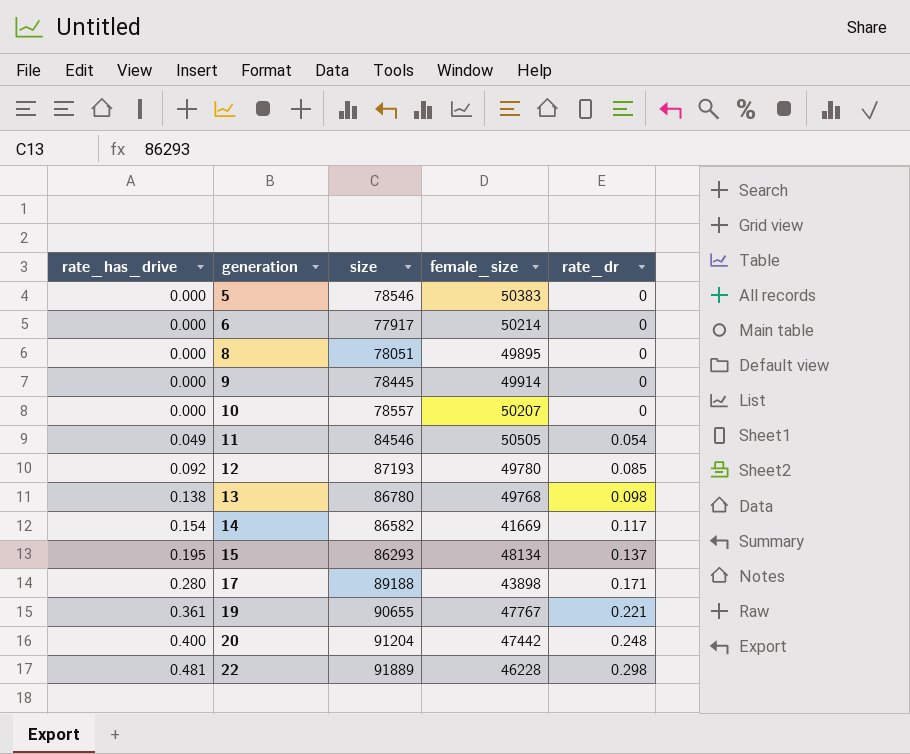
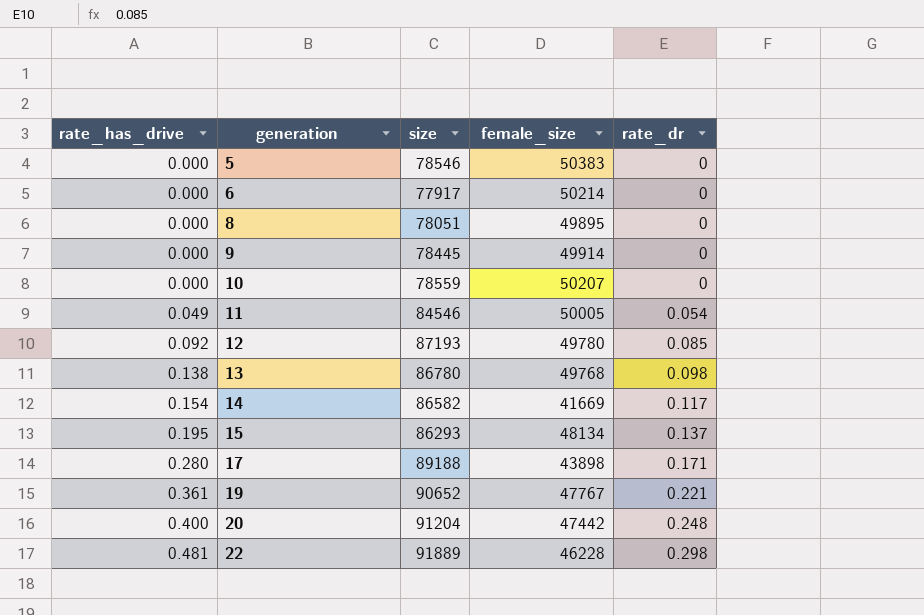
10 | size: 78557 -> 78559
11 | female_size: 50505 -> 50005
19 | size: 90655 -> 90652

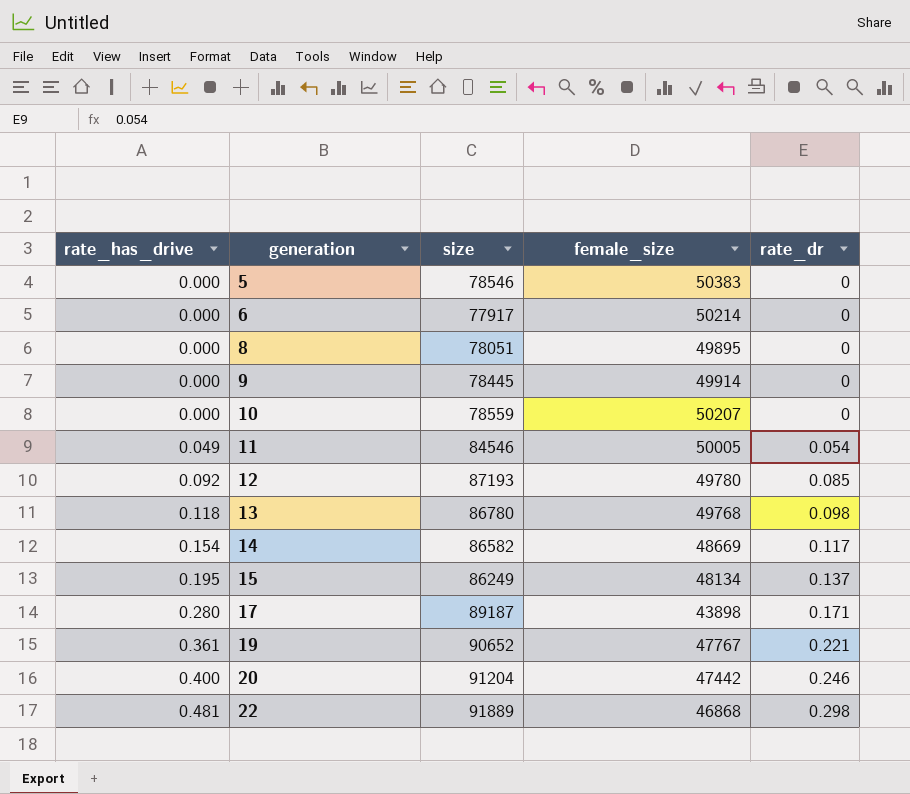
13 | rate_has_drive: 0.138 -> 0.118
14 | female_size: 41669 -> 48669
15 | size: 86293 -> 86249
17 | size: 89188 -> 89187
20 | rate_dr: 0.248 -> 0.246
22 | female_size: 46228 -> 46868

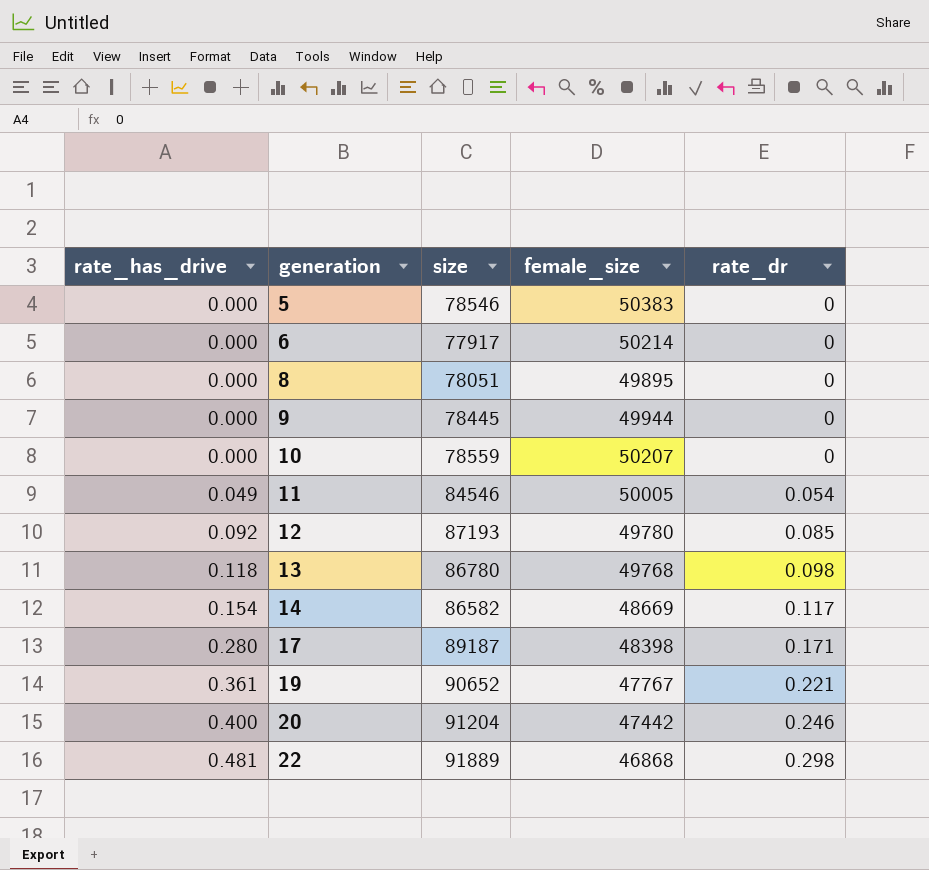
row 15: 0.195 | 86249 | 48134 | 0.137 -> none
9 | female_size: 49914 -> 49944
17 | female_size: 43898 -> 48398

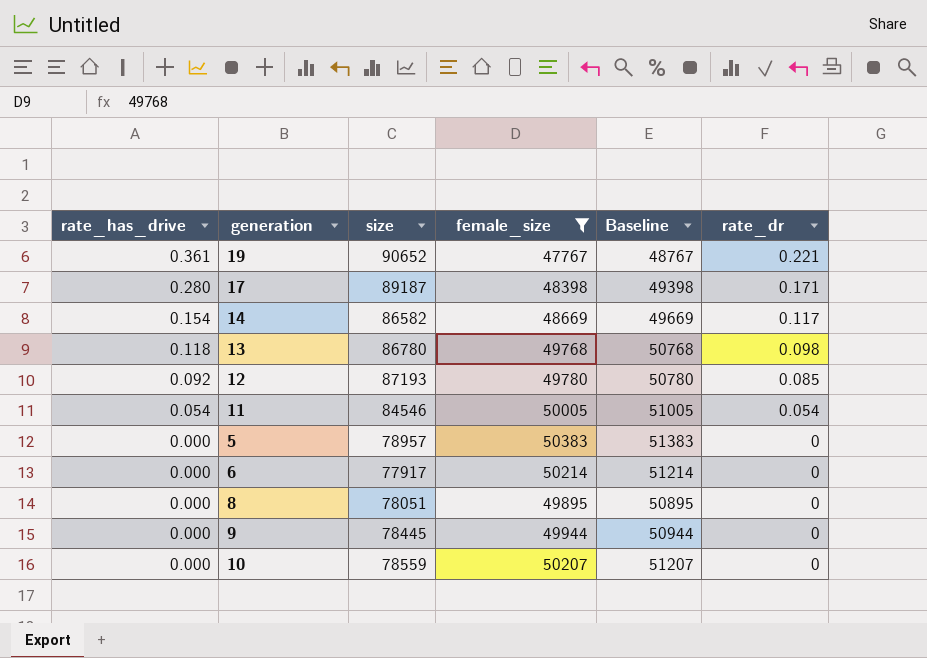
filter: none -> female_size >= 47767
row order: rate_has_drive ascending -> rate_has_drive descending
column Baseline | formula: none -> [female_size] + 1000
11 | rate_has_drive: 0.049 -> 0.054
5 | size: 78546 -> 78957

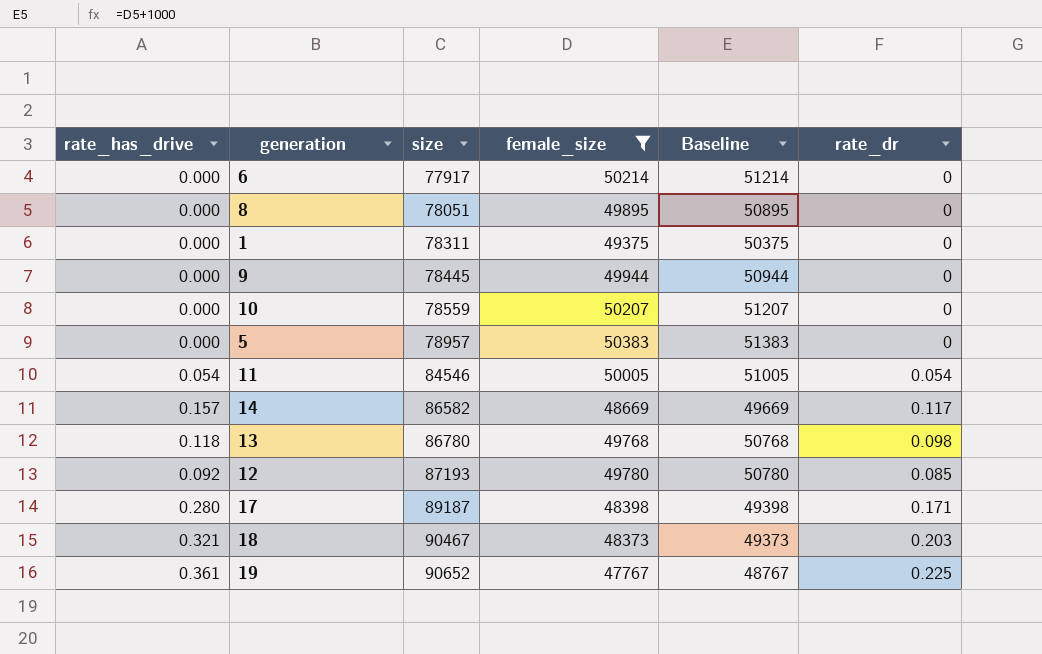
row order: rate_has_drive descending -> size ascending
row 1: none -> 0.000 | 78311 | 49375 | 50375 | 0
14 | rate_has_drive: 0.154 -> 0.157
row 18: none -> 0.321 | 90467 | 48373 | 49373 | 0.203
19 | rate_dr: 0.221 -> 0.225

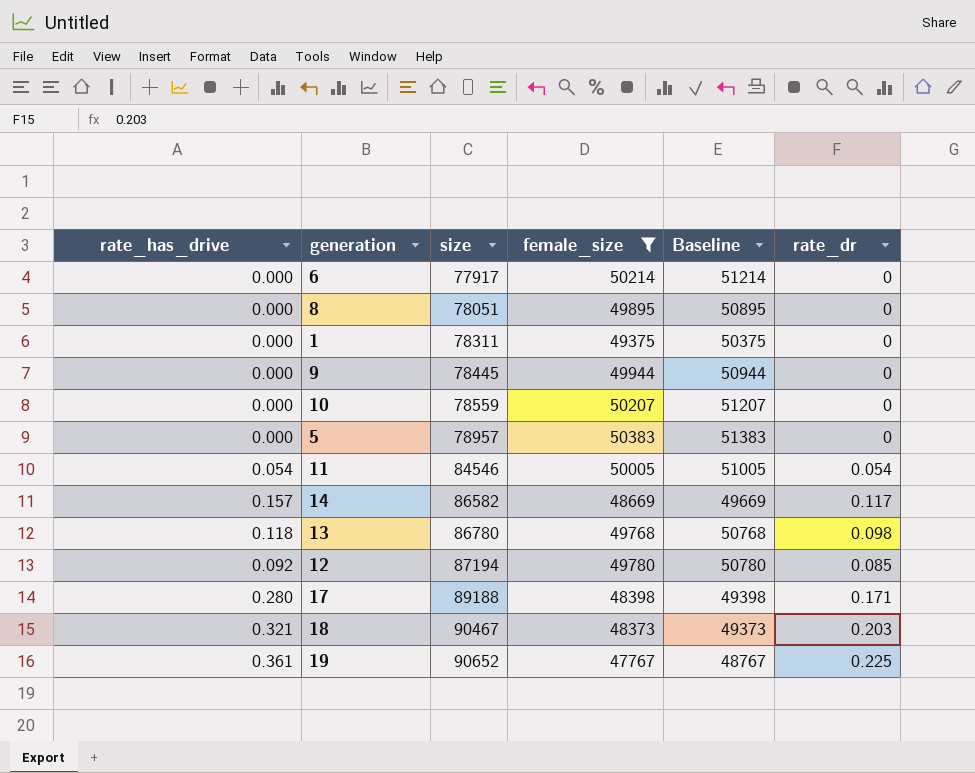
12 | size: 87193 -> 87194
17 | size: 89187 -> 89188

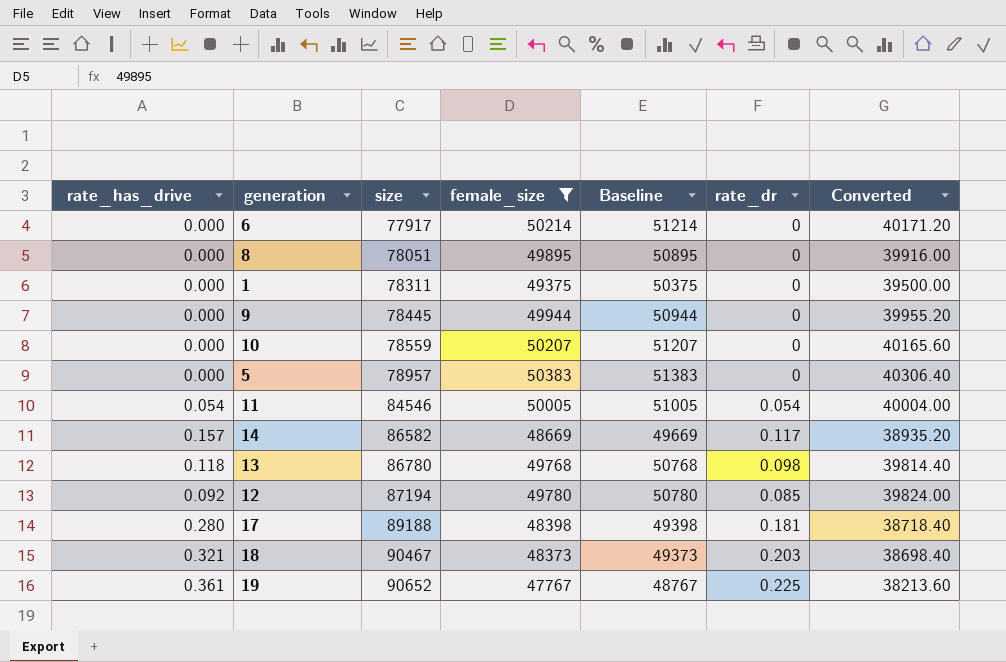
column Converted | formula: none -> [female_size] * 0.8
17 | rate_dr: 0.171 -> 0.181

